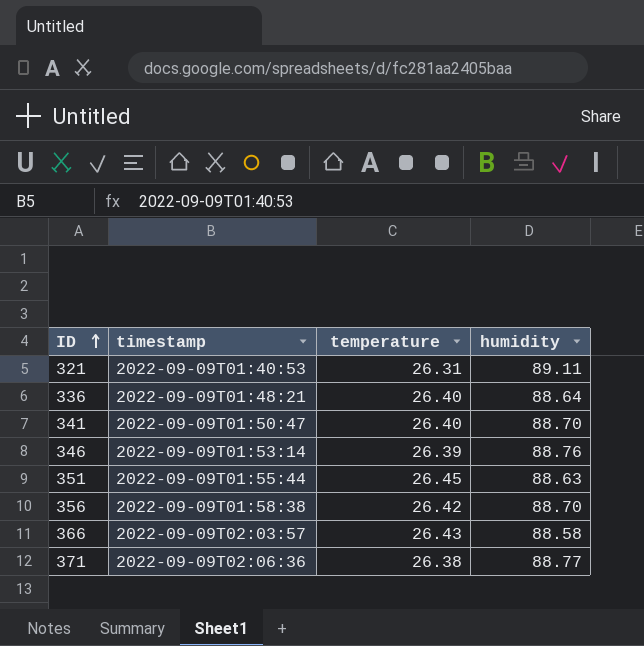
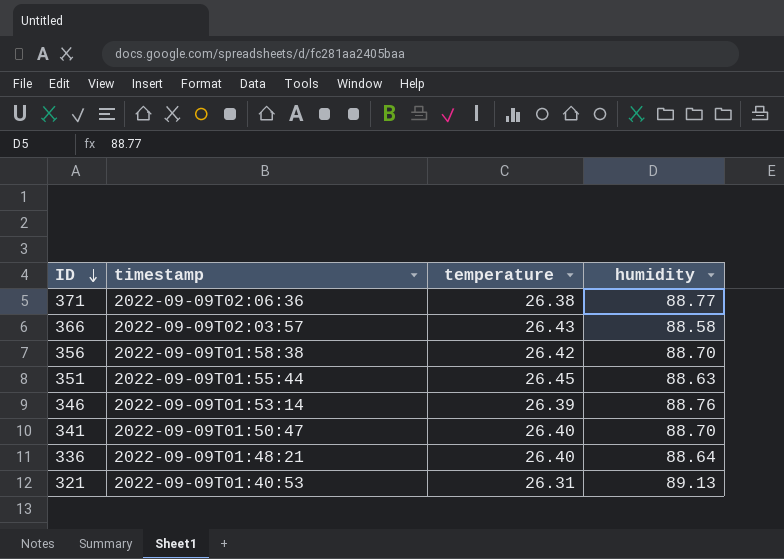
row order: ID ascending -> ID descending
321 | humidity: 89.11 -> 89.13

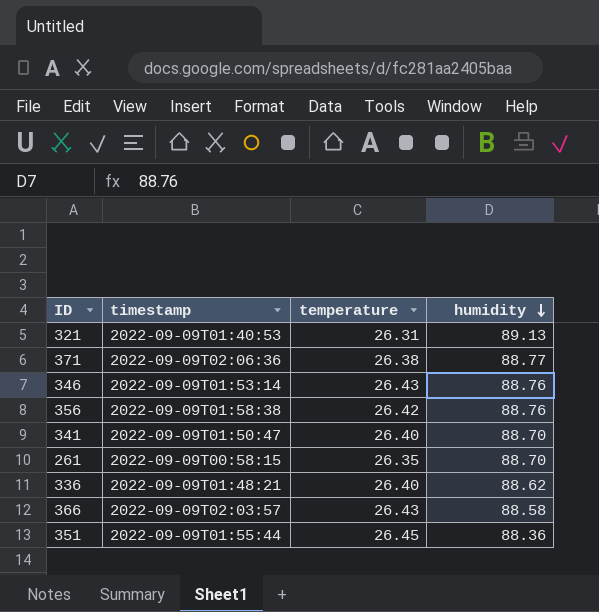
row order: ID descending -> humidity descending
346 | temperature: 26.39 -> 26.43
356 | humidity: 88.70 -> 88.76
row 261: none -> 2022-09-09T00:58:15 | 26.35 | 88.70
336 | humidity: 88.64 -> 88.62
351 | humidity: 88.63 -> 88.36

